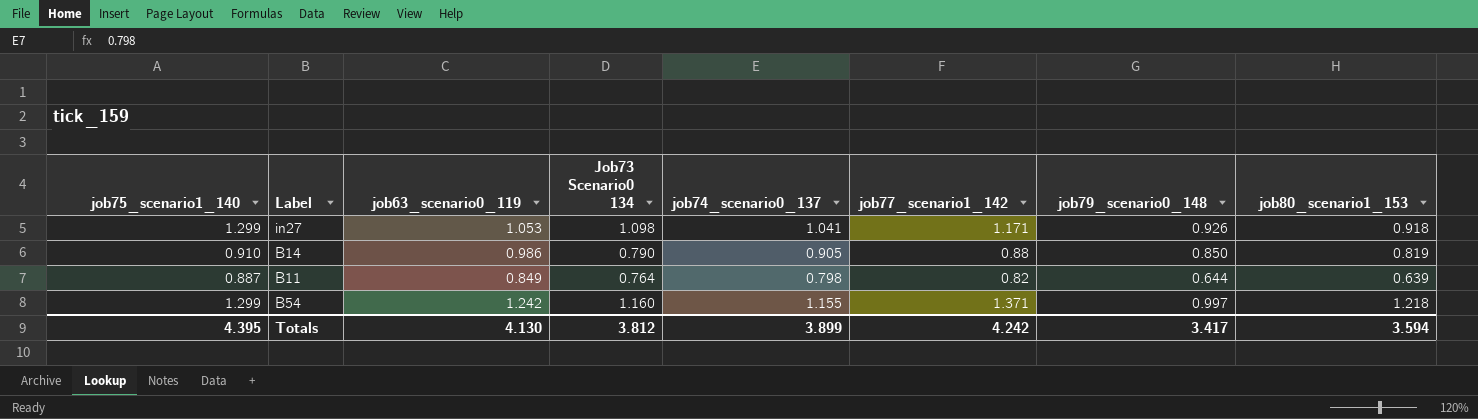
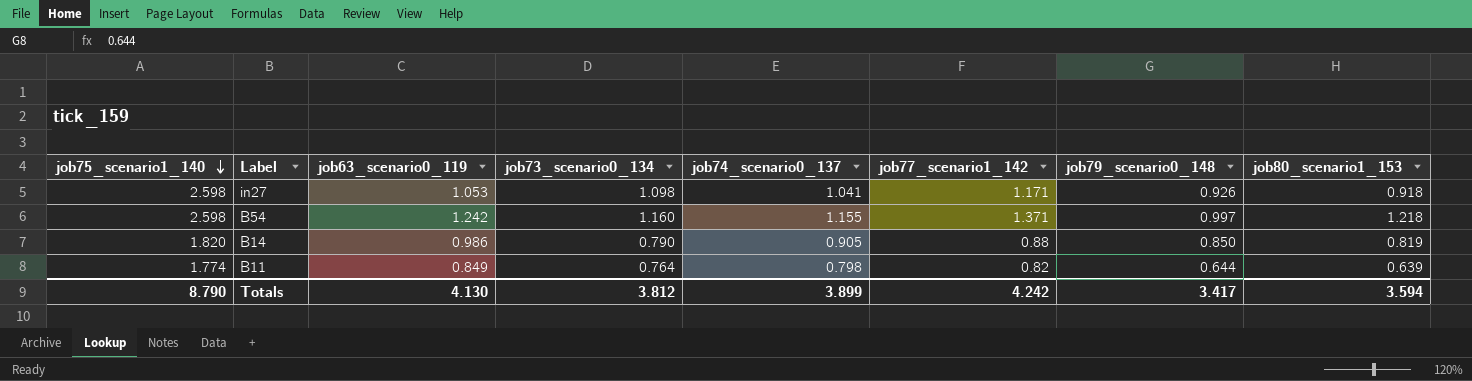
row order: none -> job75_scenario1_140 descending
column name: Job73 Scenario0 134 -> job73_scenario0_134
in27 | job75_scenario1_140: 1.299 -> 2.598
B54 | job75_scenario1_140: 1.299 -> 2.598
B14 | job75_scenario1_140: 0.910 -> 1.820
B11 | job75_scenario1_140: 0.887 -> 1.774
Totals | job75_scenario1_140: 4.395 -> 8.790

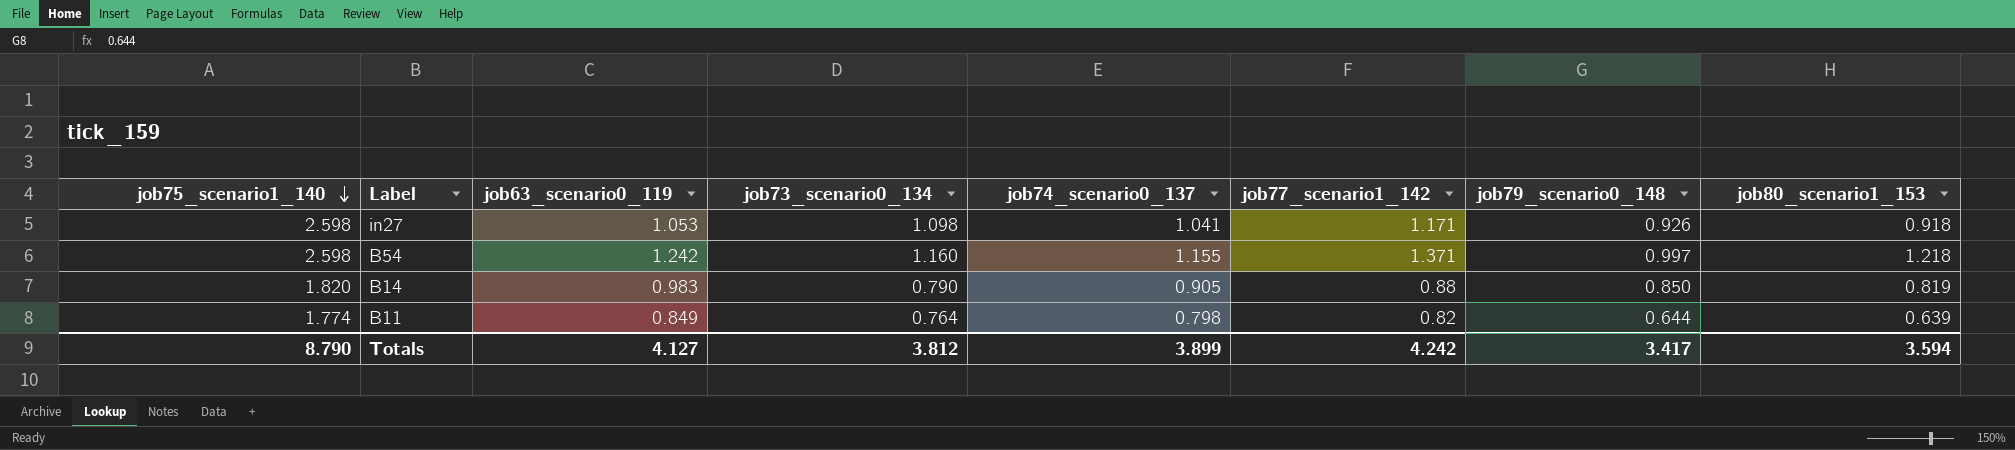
B14 | job63_scenario0_119: 0.986 -> 0.983
Totals | job63_scenario0_119: 4.130 -> 4.127

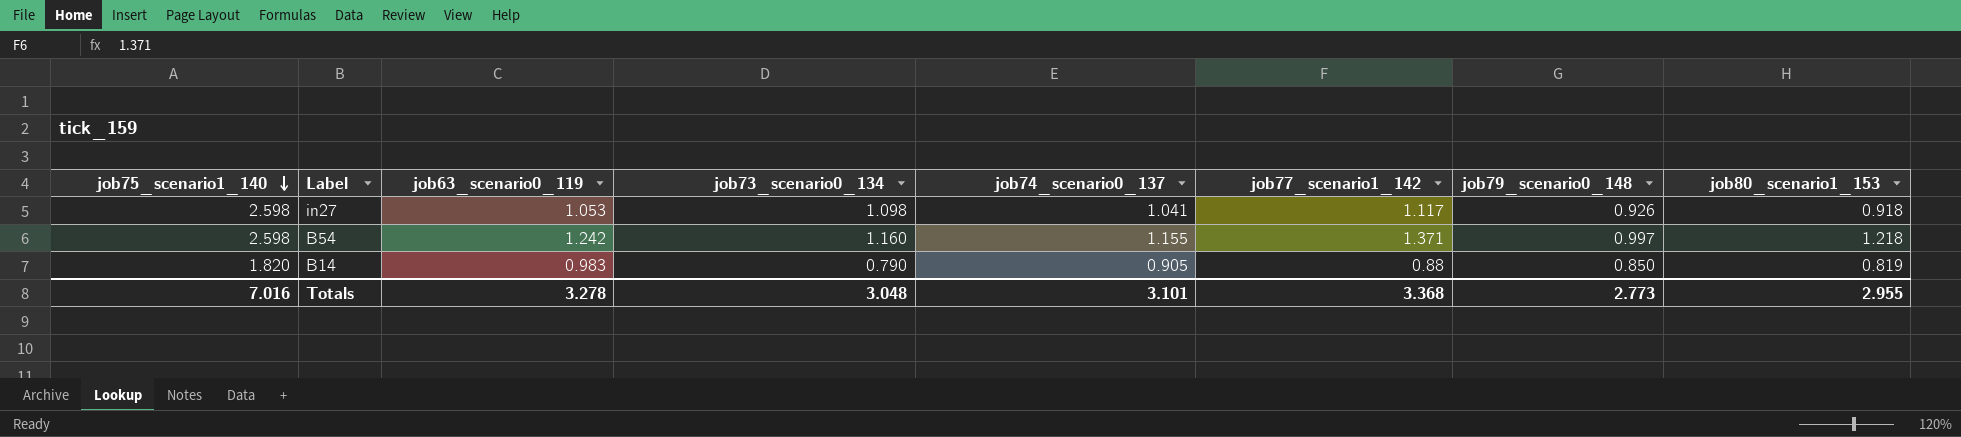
row B11: 1.774 | 0.849 | 0.764 | 0.798 | 0.82 | 0.644 | 0.639 -> none
in27 | job77_scenario1_142: 1.171 -> 1.117
Totals | job75_scenario1_140: 8.790 -> 7.016
Totals | job63_scenario0_119: 4.127 -> 3.278
Totals | job73_scenario0_134: 3.812 -> 3.048
Totals | job74_scenario0_137: 3.899 -> 3.101
Totals | job77_scenario1_142: 4.242 -> 3.368
Totals | job79_scenario0_148: 3.417 -> 2.773
Totals | job80_scenario1_153: 3.594 -> 2.955

